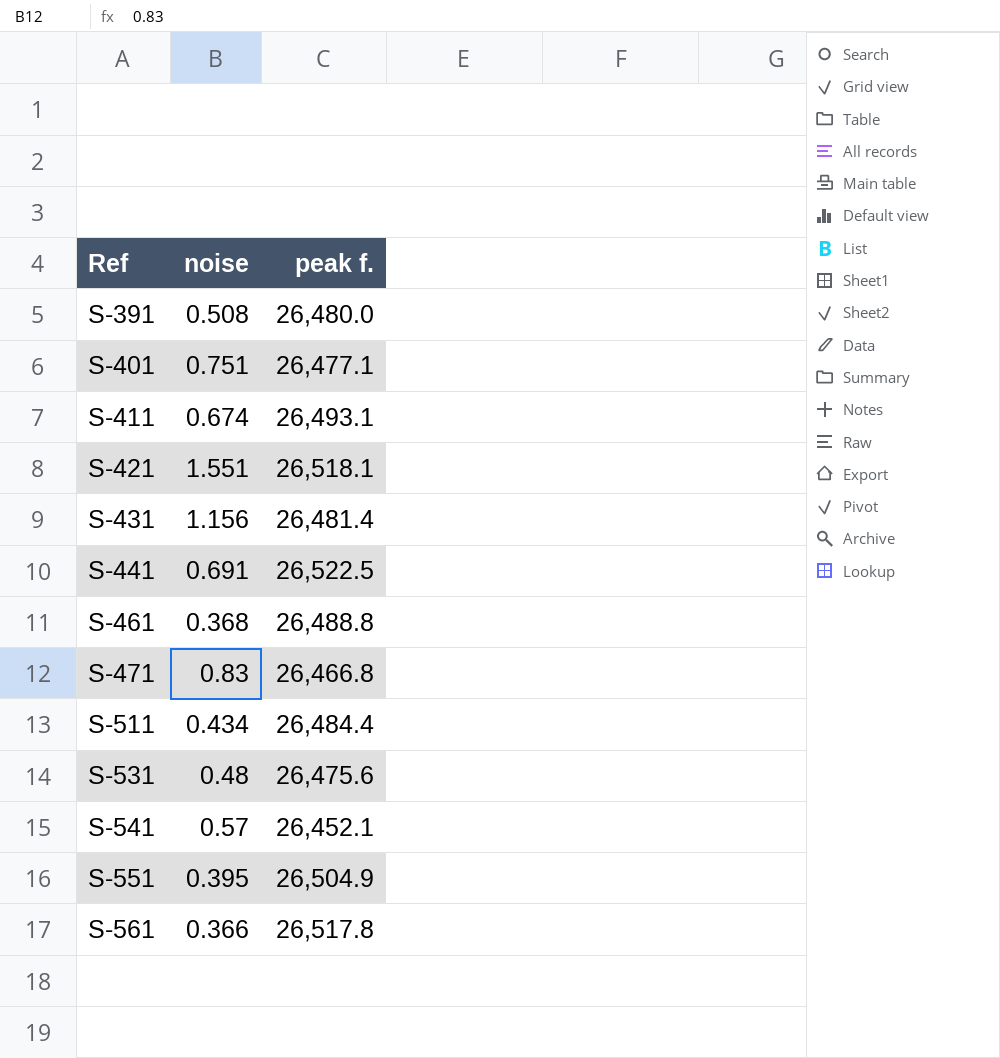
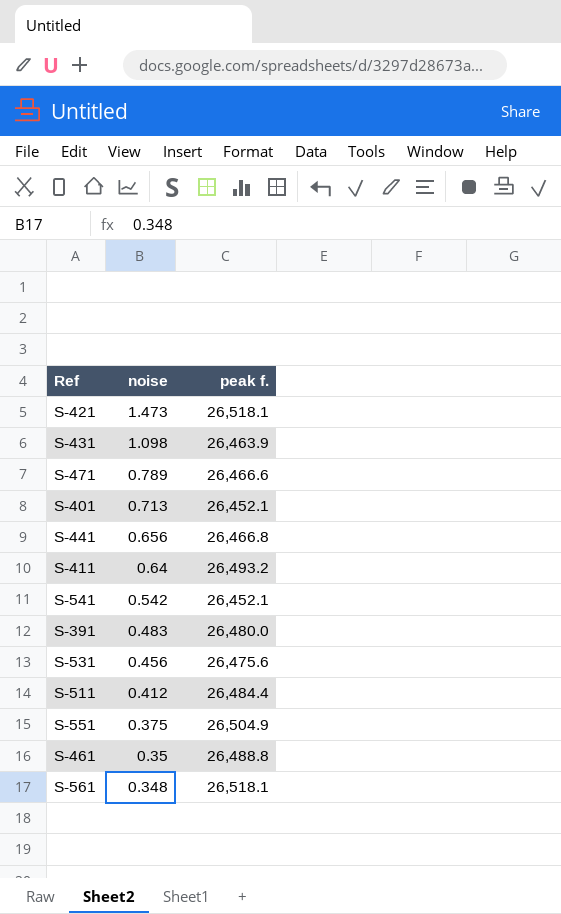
row order: Ref ascending -> noise descending
S-421 | noise: 1.551 -> 1.473
S-431 | noise: 1.156 -> 1.098
S-431 | peak f.: 26,481.4 -> 26,463.9
S-471 | noise: 0.83 -> 0.789
S-471 | peak f.: 26,466.8 -> 26,466.6
S-401 | noise: 0.751 -> 0.713
S-401 | peak f.: 26,477.1 -> 26,452.1
S-441 | noise: 0.691 -> 0.656
S-441 | peak f.: 26,522.5 -> 26,466.8
S-411 | noise: 0.674 -> 0.64
S-411 | peak f.: 26,493.1 -> 26,493.2
S-541 | noise: 0.57 -> 0.542
S-391 | noise: 0.508 -> 0.483
S-531 | noise: 0.48 -> 0.456
S-511 | noise: 0.434 -> 0.412
S-551 | noise: 0.395 -> 0.375
S-461 | noise: 0.368 -> 0.35
S-561 | noise: 0.366 -> 0.348
S-561 | peak f.: 26,517.8 -> 26,518.1

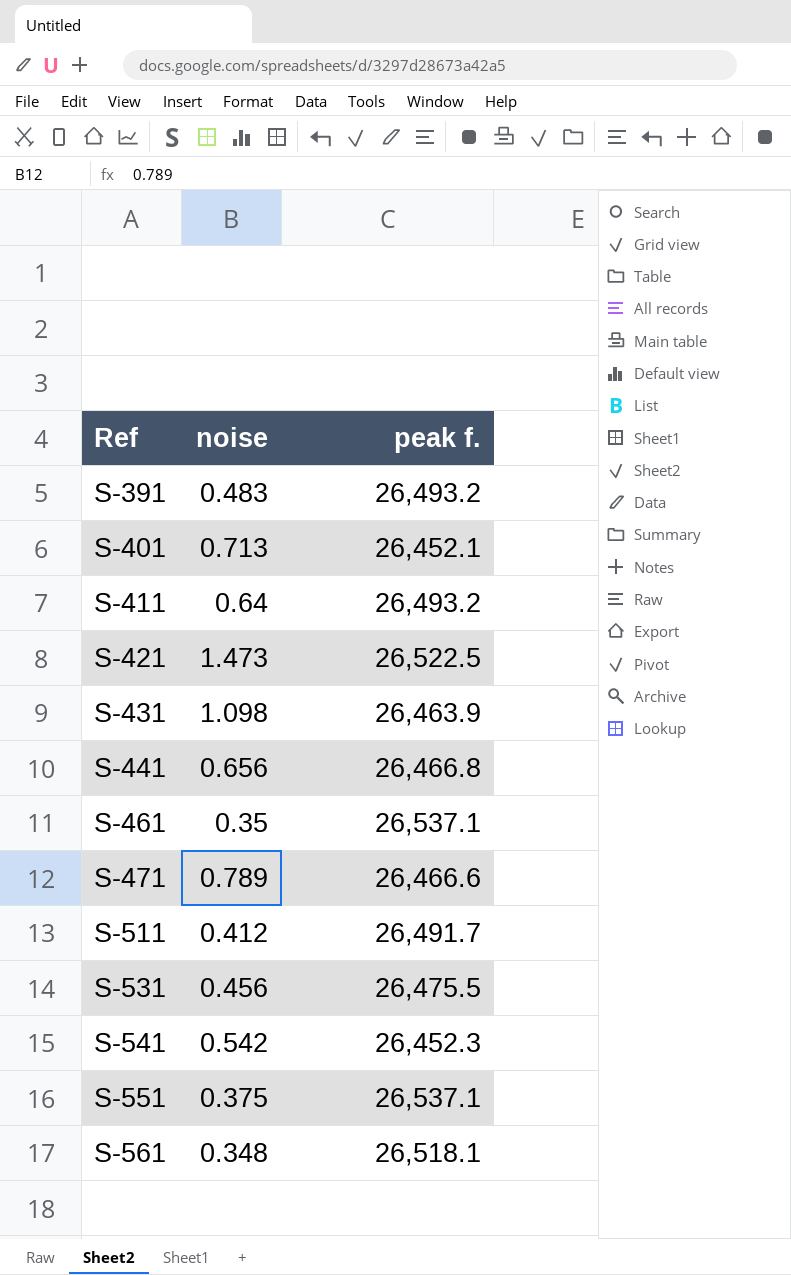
row order: noise descending -> Ref ascending
S-391 | peak f.: 26,480.0 -> 26,493.2
S-421 | peak f.: 26,518.1 -> 26,522.5
S-461 | peak f.: 26,488.8 -> 26,537.1
S-511 | peak f.: 26,484.4 -> 26,491.7
S-531 | peak f.: 26,475.6 -> 26,475.5
S-541 | peak f.: 26,452.1 -> 26,452.3
S-551 | peak f.: 26,504.9 -> 26,537.1

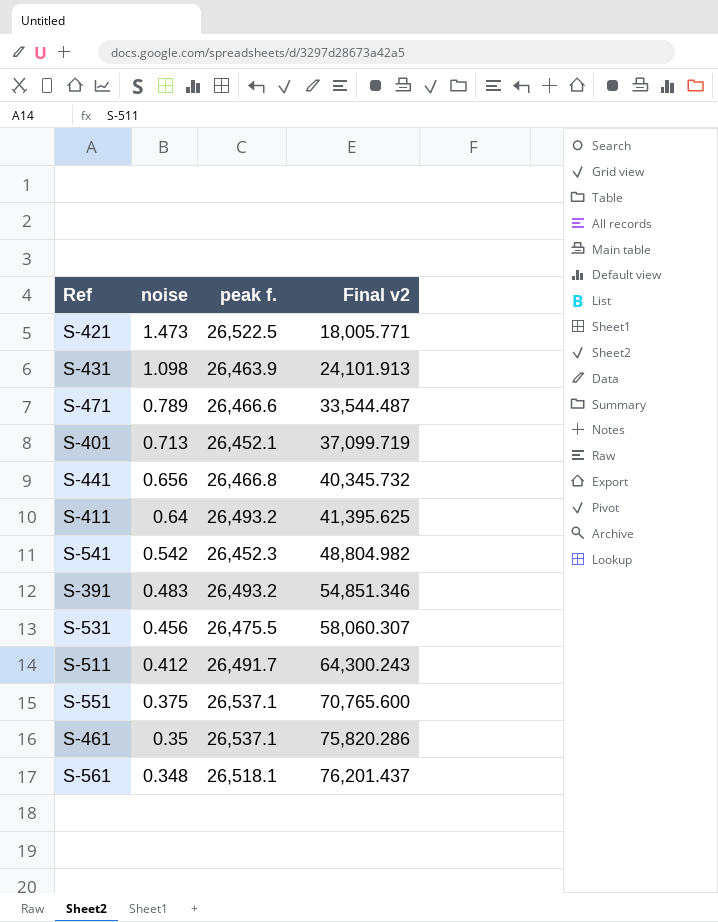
row order: Ref ascending -> noise descending
column Final v2 | formula: none -> [peak f.] / [noise]

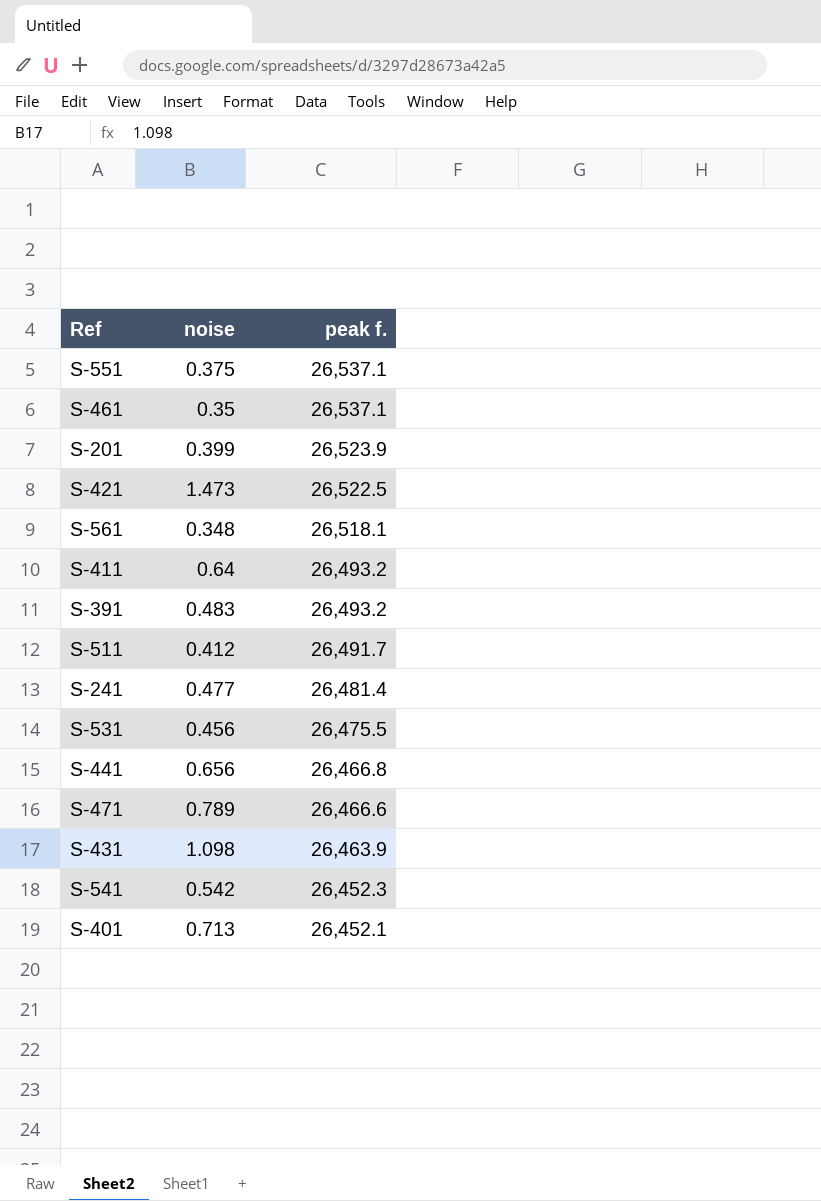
row order: noise descending -> peak f. descending
column Final v2 | formula: [peak f.] / [noise] -> none
row S-201: none -> 0.399 | 26,523.9
row S-241: none -> 0.477 | 26,481.4

